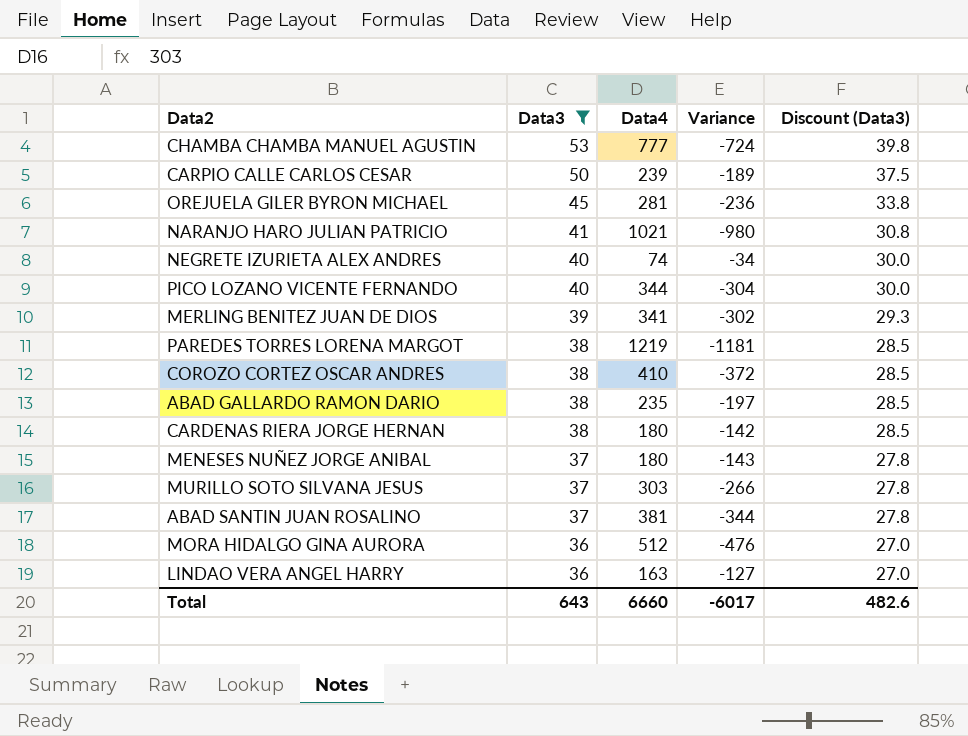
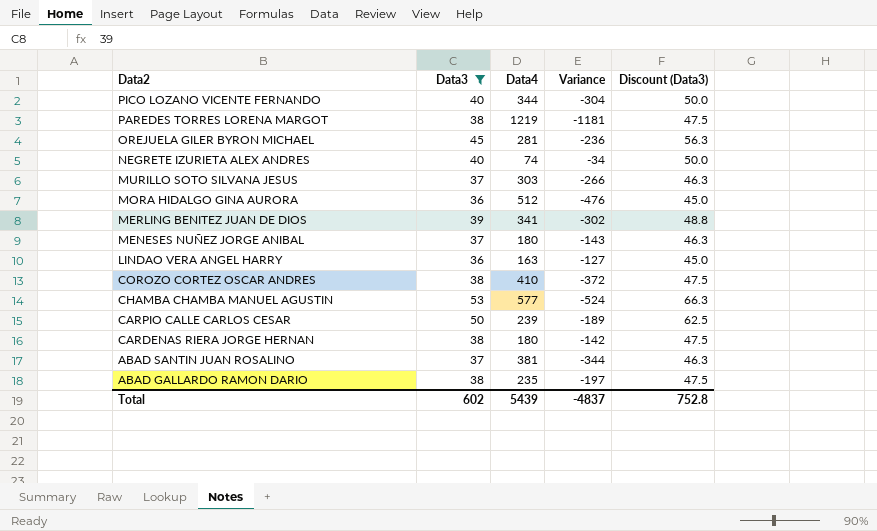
row order: Data3 descending -> Data2 descending
column Discount (Data3) | formula: [Data3] * 0.75 -> [Data3] * 1.25
row NARANJO HARO JULIAN PATRICIO: 41 | 1021 | -980 | 30.8 -> none
CHAMBA CHAMBA MANUEL AGUSTIN | Data4: 777 -> 577
CHAMBA CHAMBA MANUEL AGUSTIN | Variance: -724 -> -524
Total | Data3: 643 -> 602
Total | Data4: 6660 -> 5439
Total | Variance: -6017 -> -4837
Total | Discount (Data3): 482.6 -> 752.8

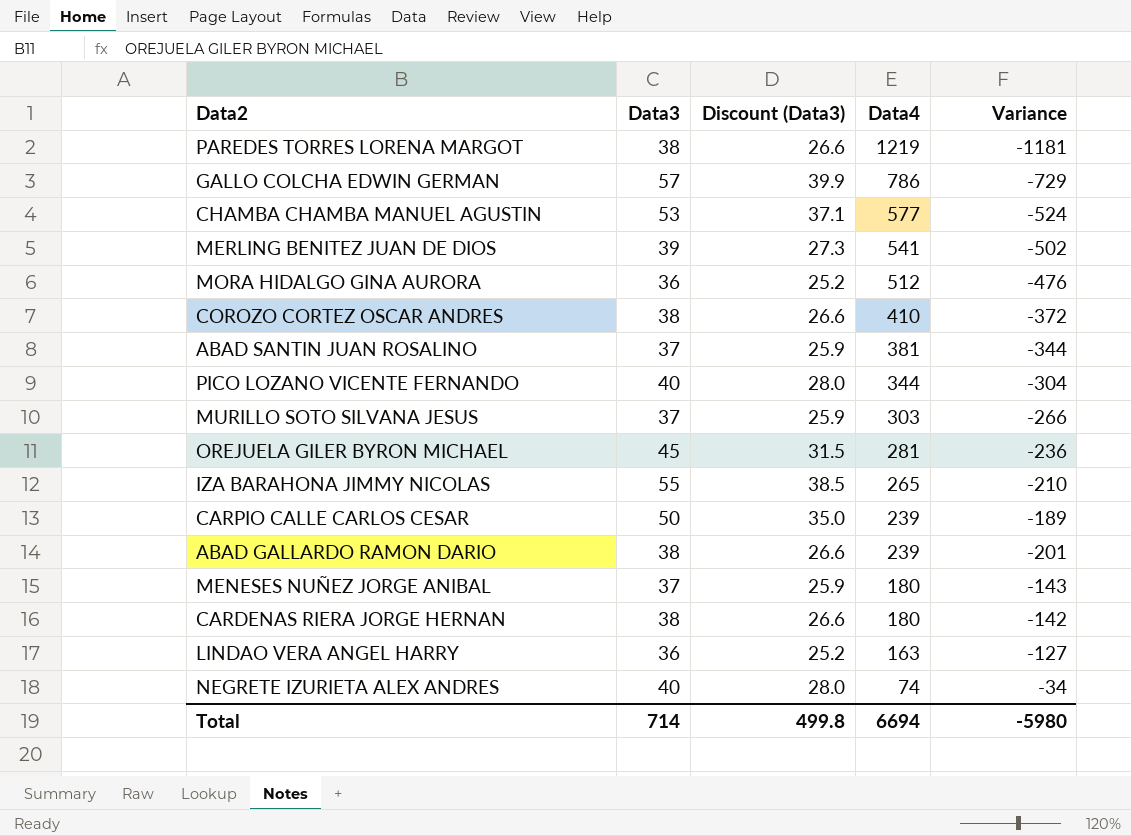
filter: Data3 <= 53 -> none
row order: Data2 descending -> Data4 descending
column Discount (Data3) | formula: [Data3] * 1.25 -> [Data3] * 0.7
column Discount (Data3) | position: 5 -> 3
MERLING BENITEZ JUAN DE DIOS | Data4: 341 -> 541
MERLING BENITEZ JUAN DE DIOS | Variance: -302 -> -502
ABAD GALLARDO RAMON DARIO | Data4: 235 -> 239
ABAD GALLARDO RAMON DARIO | Variance: -197 -> -201
Total | Data3: 602 -> 714
Total | Discount (Data3): 752.8 -> 499.8
Total | Data4: 5439 -> 6694
Total | Variance: -4837 -> -5980

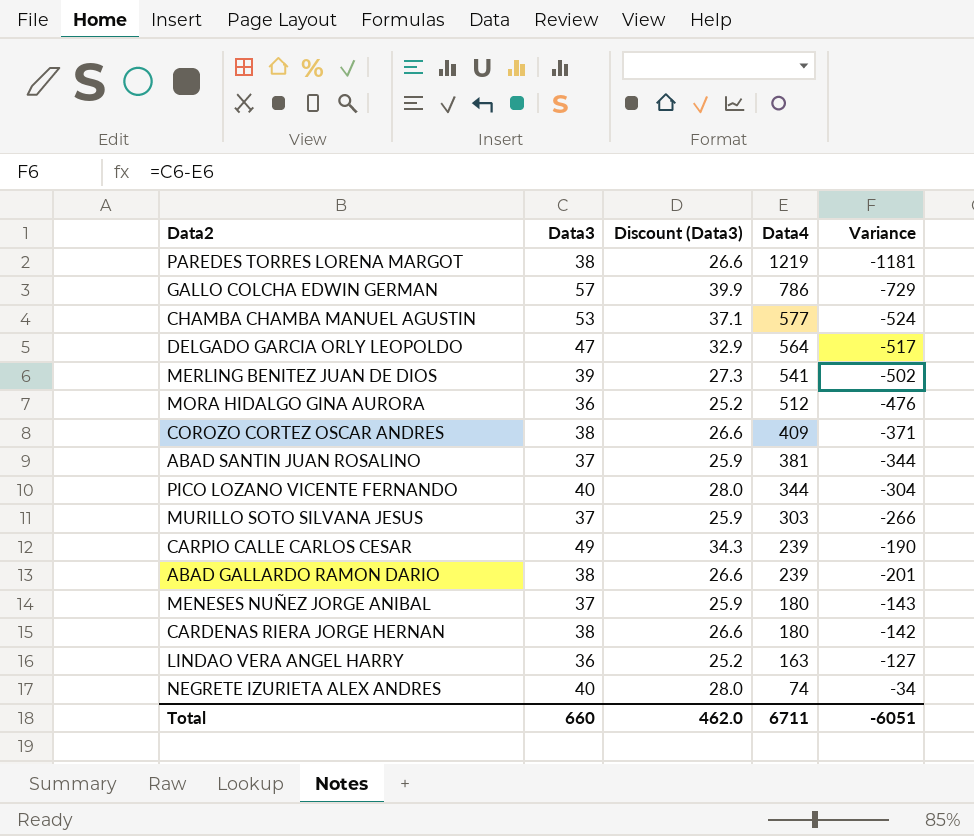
row OREJUELA GILER BYRON MICHAEL: 45 | 31.5 | 281 | -236 -> none
row IZA BARAHONA JIMMY NICOLAS: 55 | 38.5 | 265 | -210 -> none
row DELGADO GARCIA ORLY LEOPOLDO: none -> 47 | 32.9 | 564 | -517
COROZO CORTEZ OSCAR ANDRES | Data4: 410 -> 409
COROZO CORTEZ OSCAR ANDRES | Variance: -372 -> -371
CARPIO CALLE CARLOS CESAR | Data3: 50 -> 49
CARPIO CALLE CARLOS CESAR | Discount (Data3): 35.0 -> 34.3
CARPIO CALLE CARLOS CESAR | Variance: -189 -> -190
Total | Data3: 714 -> 660
Total | Discount (Data3): 499.8 -> 462.0
Total | Data4: 6694 -> 6711
Total | Variance: -5980 -> -6051

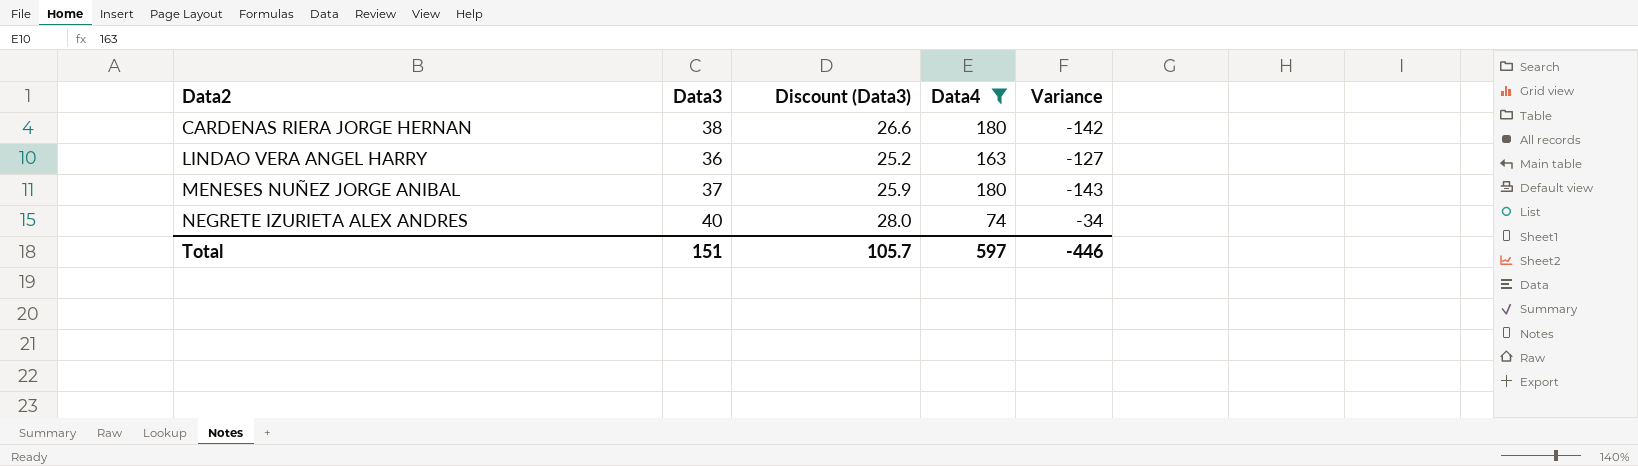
filter: none -> Data4 <= 180
row order: Data4 descending -> Data2 ascending
Total | Data3: 660 -> 151
Total | Discount (Data3): 462.0 -> 105.7
Total | Data4: 6711 -> 597
Total | Variance: -6051 -> -446

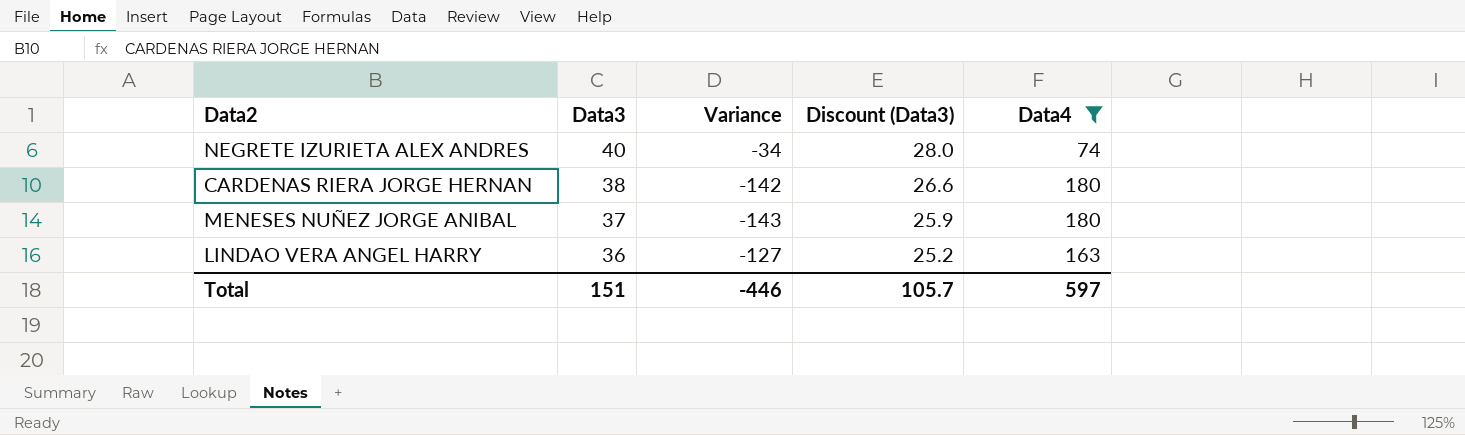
row order: Data2 ascending -> Data3 descending
column Variance | position: 5 -> 3

